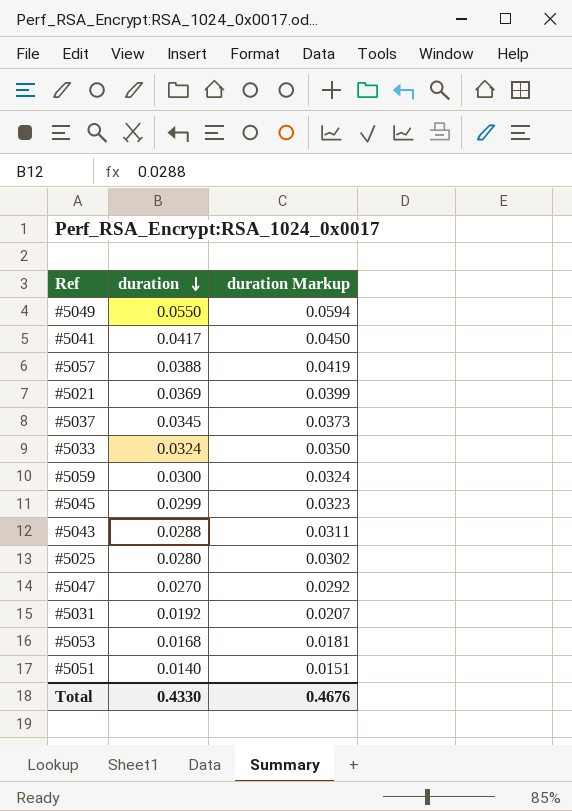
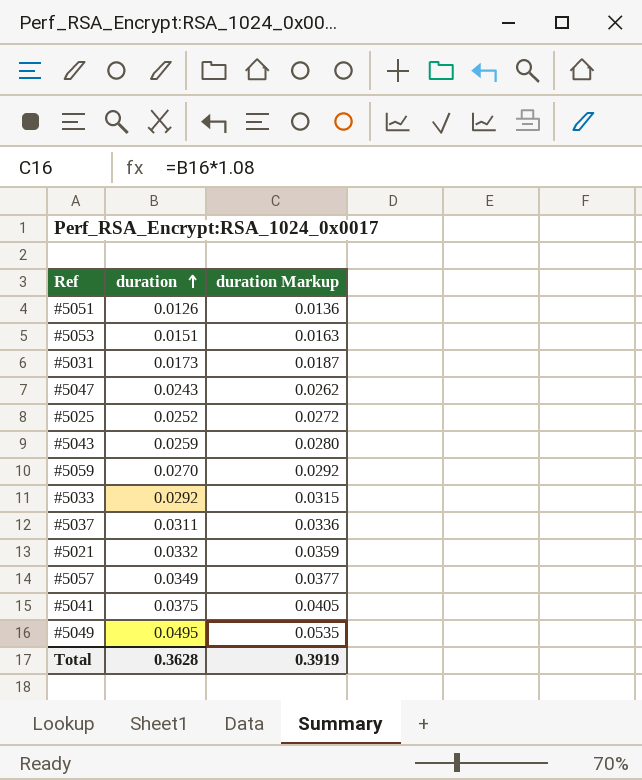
row order: duration descending -> duration ascending
row #5045: 0.0299 | 0.0323 -> none
#5051 | duration: 0.0140 -> 0.0126
#5051 | duration Markup: 0.0151 -> 0.0136
#5053 | duration: 0.0168 -> 0.0151
#5053 | duration Markup: 0.0181 -> 0.0163
#5031 | duration: 0.0192 -> 0.0173
#5031 | duration Markup: 0.0207 -> 0.0187
#5047 | duration: 0.0270 -> 0.0243
#5047 | duration Markup: 0.0292 -> 0.0262
#5025 | duration: 0.0280 -> 0.0252
#5025 | duration Markup: 0.0302 -> 0.0272
#5043 | duration: 0.0288 -> 0.0259
#5043 | duration Markup: 0.0311 -> 0.0280
#5059 | duration: 0.0300 -> 0.0270
#5059 | duration Markup: 0.0324 -> 0.0292
#5033 | duration: 0.0324 -> 0.0292
#5033 | duration Markup: 0.0350 -> 0.0315
#5037 | duration: 0.0345 -> 0.0311
#5037 | duration Markup: 0.0373 -> 0.0336
#5021 | duration: 0.0369 -> 0.0332
#5021 | duration Markup: 0.0399 -> 0.0359
#5057 | duration: 0.0388 -> 0.0349
#5057 | duration Markup: 0.0419 -> 0.0377
#5041 | duration: 0.0417 -> 0.0375
#5041 | duration Markup: 0.0450 -> 0.0405
#5049 | duration: 0.0550 -> 0.0495
#5049 | duration Markup: 0.0594 -> 0.0535
Total | duration: 0.4330 -> 0.3628
Total | duration Markup: 0.4676 -> 0.3919

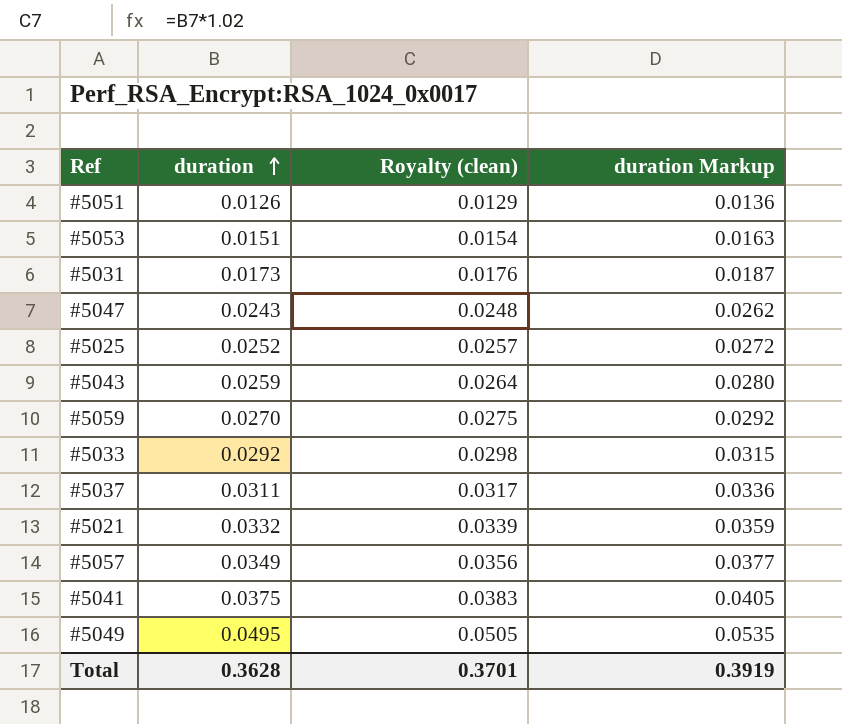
column Royalty (clean) | formula: none -> [duration] * 1.02

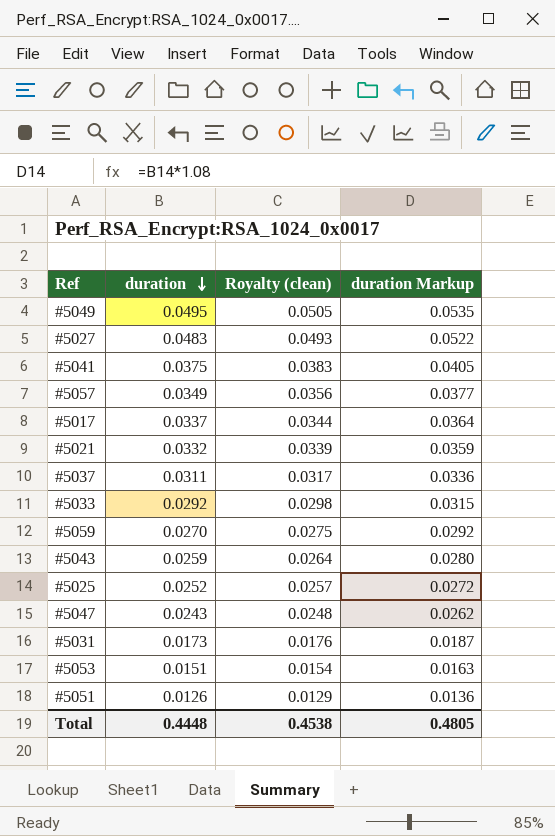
row order: duration ascending -> duration descending
row #5027: none -> 0.0483 | 0.0493 | 0.0522
row #5017: none -> 0.0337 | 0.0344 | 0.0364
Total | duration: 0.3628 -> 0.4448
Total | Royalty (clean): 0.3701 -> 0.4538
Total | duration Markup: 0.3919 -> 0.4805

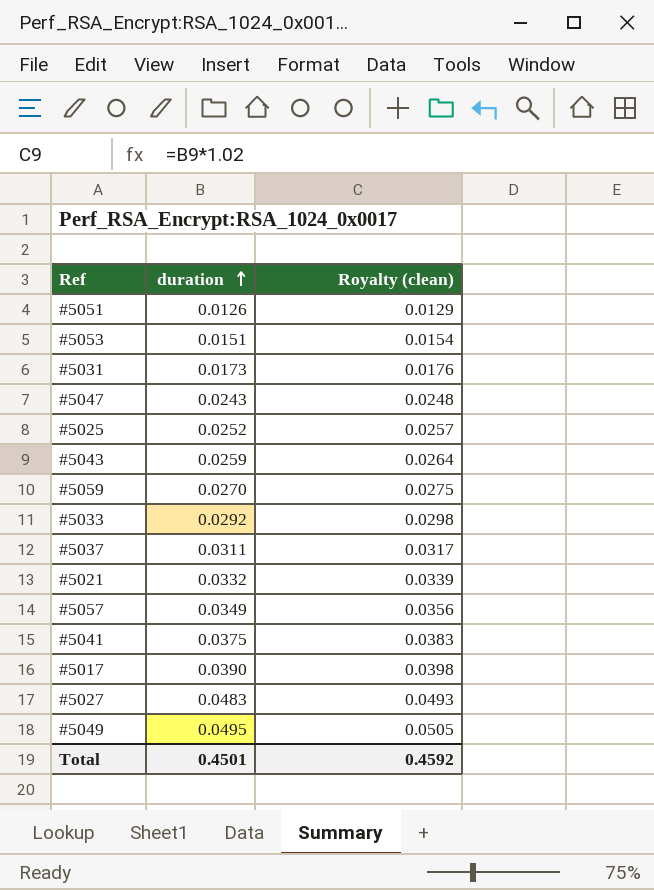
row order: duration descending -> duration ascending
column duration Markup | formula: [duration] * 1.08 -> none
#5017 | duration: 0.0337 -> 0.0390
#5017 | Royalty (clean): 0.0344 -> 0.0398
Total | duration: 0.4448 -> 0.4501
Total | Royalty (clean): 0.4538 -> 0.4592

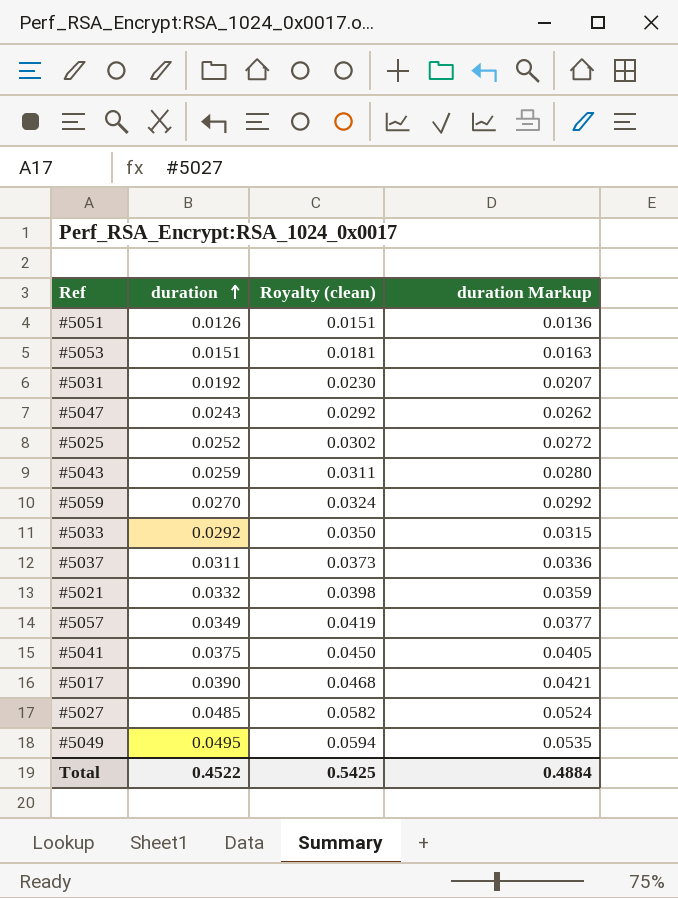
column Royalty (clean) | formula: [duration] * 1.02 -> [duration] * 1.2
column duration Markup | formula: none -> [duration] * 1.08
#5031 | duration: 0.0173 -> 0.0192
#5027 | duration: 0.0483 -> 0.0485
Total | duration: 0.4501 -> 0.4522
Total | Royalty (clean): 0.4592 -> 0.5425

